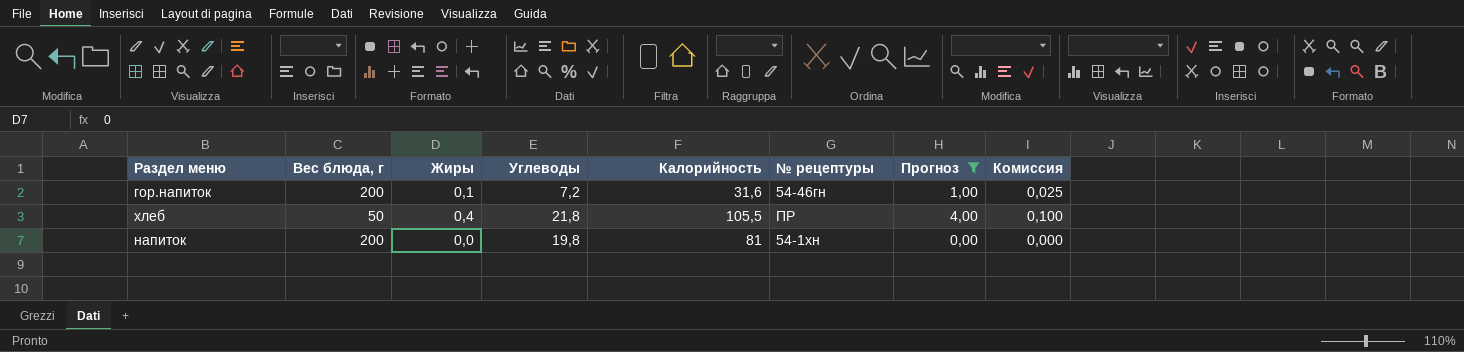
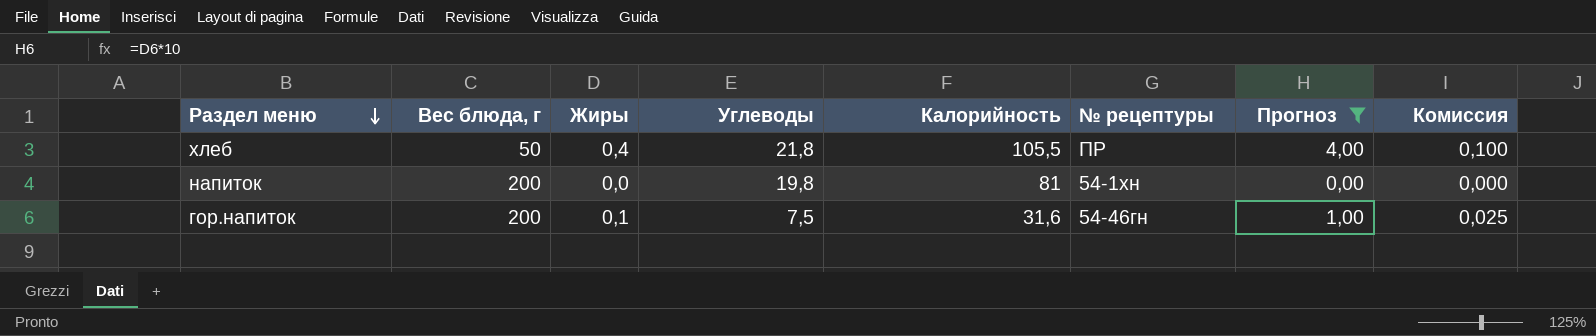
row order: none -> Раздел меню descending
гор.напиток | Углеводы: 7,2 -> 7,5

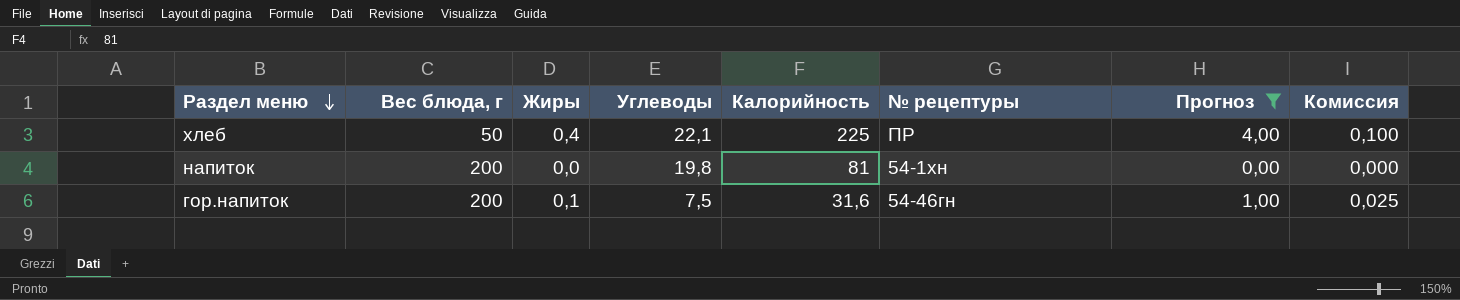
хлеб | Углеводы: 21,8 -> 22,1
хлеб | Калорийность: 105,5 -> 225

